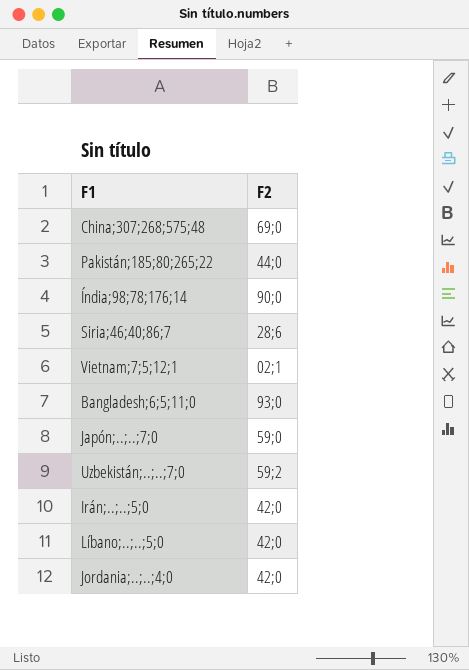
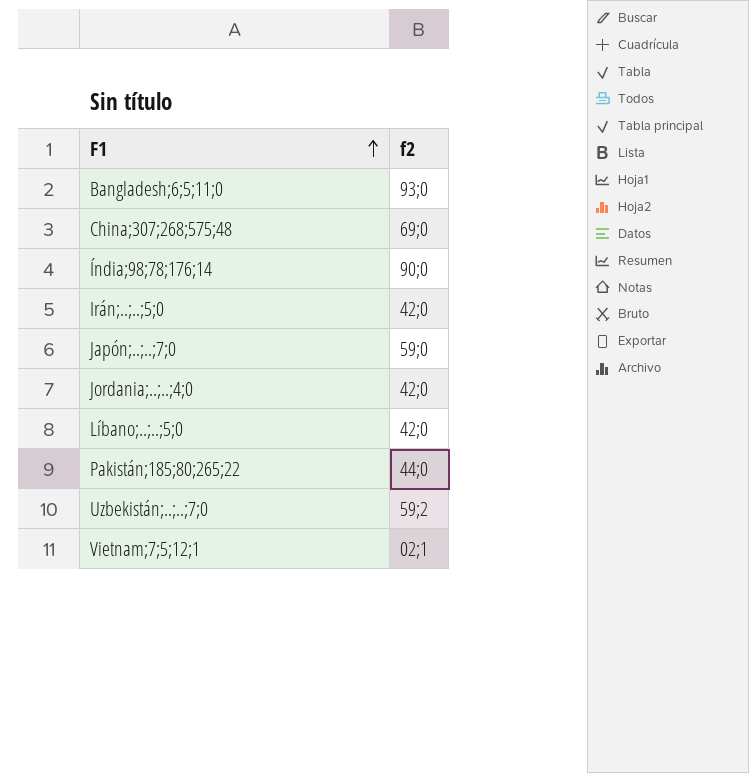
row order: none -> F1 ascending
column name: F2 -> f2
row Siria;46;40;86;7: 28;6 -> none

